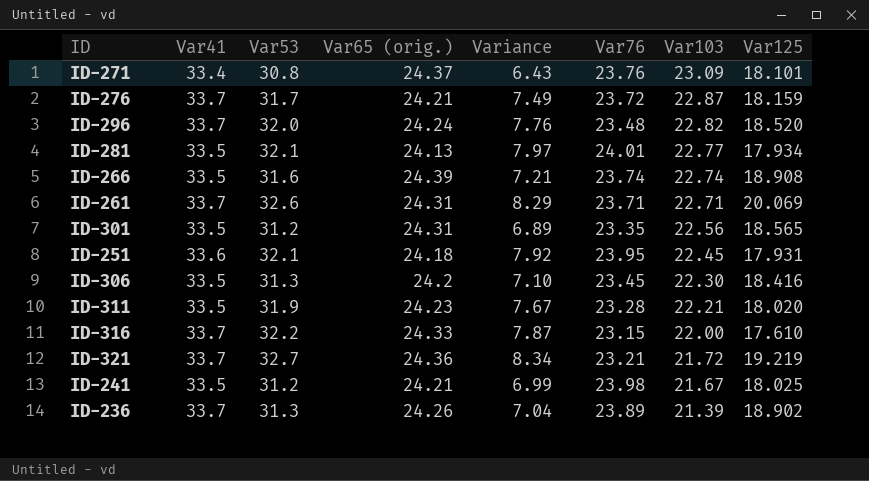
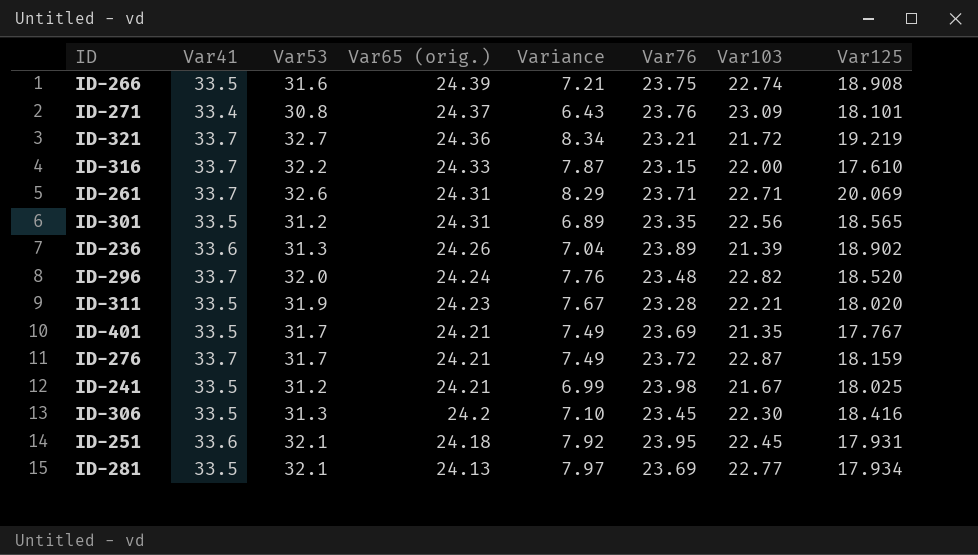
row order: Var103 descending -> Var65 (orig.) descending
ID-266 | Var76: 23.74 -> 23.75
ID-236 | Var41: 33.7 -> 33.6
row ID-401: none -> 33.5 | 31.7 | 24.21 | 7.49 | 23.69 | 21.35 | 17.767
ID-281 | Var76: 24.01 -> 23.69

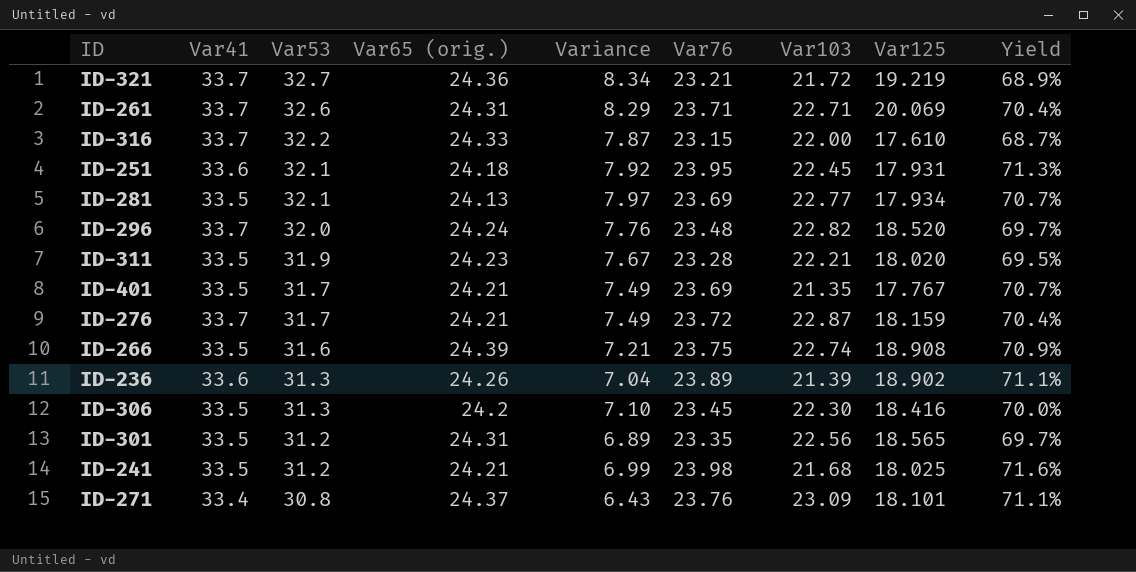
row order: Var65 (orig.) descending -> Var53 descending
column Yield | formula: none -> [Var76] / [Var41]
ID-241 | Var103: 21.67 -> 21.68

